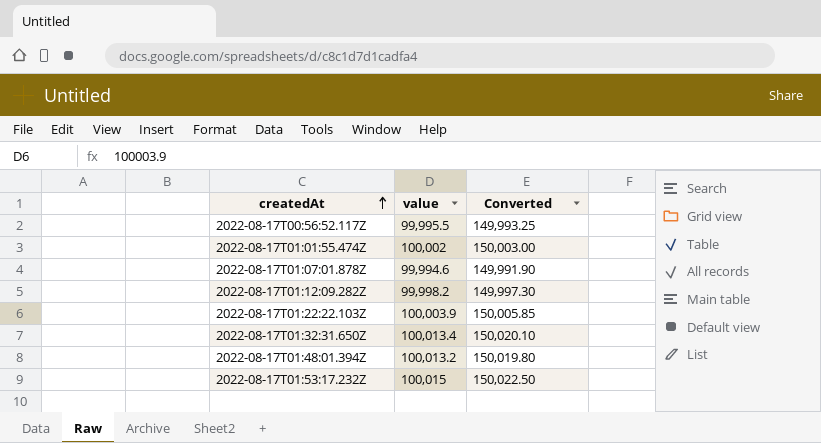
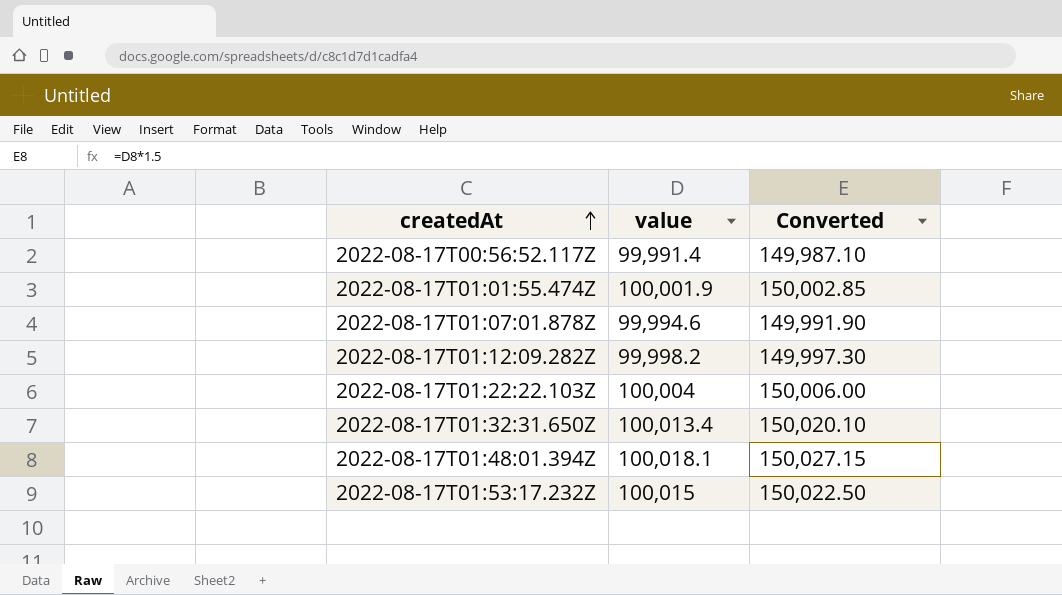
2022-08-17T00:56:52.117Z | value: 99,995.5 -> 99,991.4
2022-08-17T00:56:52.117Z | Converted: 149,993.25 -> 149,987.10
2022-08-17T01:01:55.474Z | value: 100,002 -> 100,001.9
2022-08-17T01:01:55.474Z | Converted: 150,003.00 -> 150,002.85
2022-08-17T01:22:22.103Z | value: 100,003.9 -> 100,004
2022-08-17T01:22:22.103Z | Converted: 150,005.85 -> 150,006.00
2022-08-17T01:48:01.394Z | value: 100,013.2 -> 100,018.1
2022-08-17T01:48:01.394Z | Converted: 150,019.80 -> 150,027.15

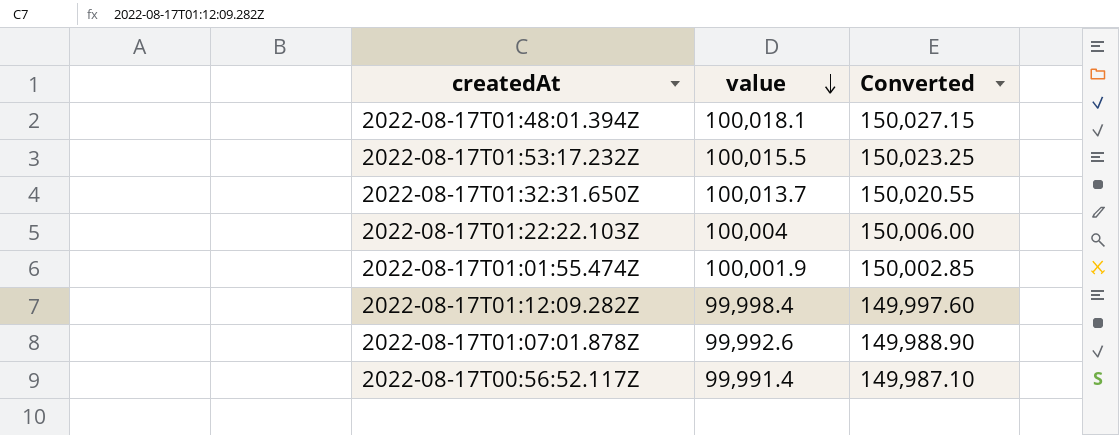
row order: createdAt ascending -> value descending
2022-08-17T01:53:17.232Z | value: 100,015 -> 100,015.5
2022-08-17T01:53:17.232Z | Converted: 150,022.50 -> 150,023.25
2022-08-17T01:32:31.650Z | value: 100,013.4 -> 100,013.7
2022-08-17T01:32:31.650Z | Converted: 150,020.10 -> 150,020.55
2022-08-17T01:12:09.282Z | value: 99,998.2 -> 99,998.4
2022-08-17T01:12:09.282Z | Converted: 149,997.30 -> 149,997.60
2022-08-17T01:07:01.878Z | value: 99,994.6 -> 99,992.6
2022-08-17T01:07:01.878Z | Converted: 149,991.90 -> 149,988.90

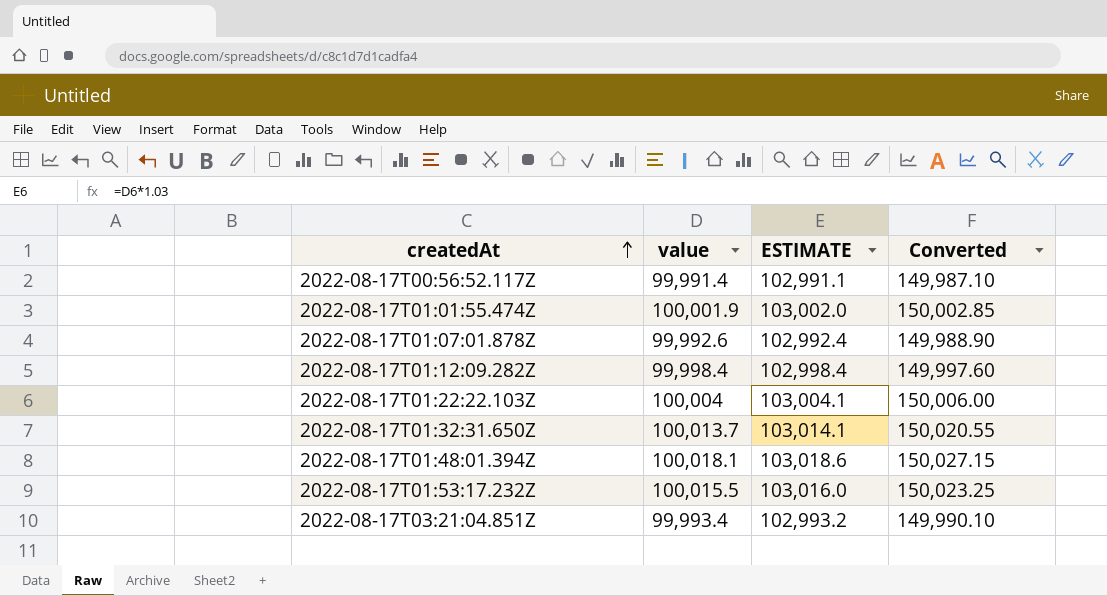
row order: value descending -> createdAt ascending
column ESTIMATE | formula: none -> [value] * 1.03
row 2022-08-17T03:21:04.851Z: none -> 99,993.4 | 102,993.2 | 149,990.10

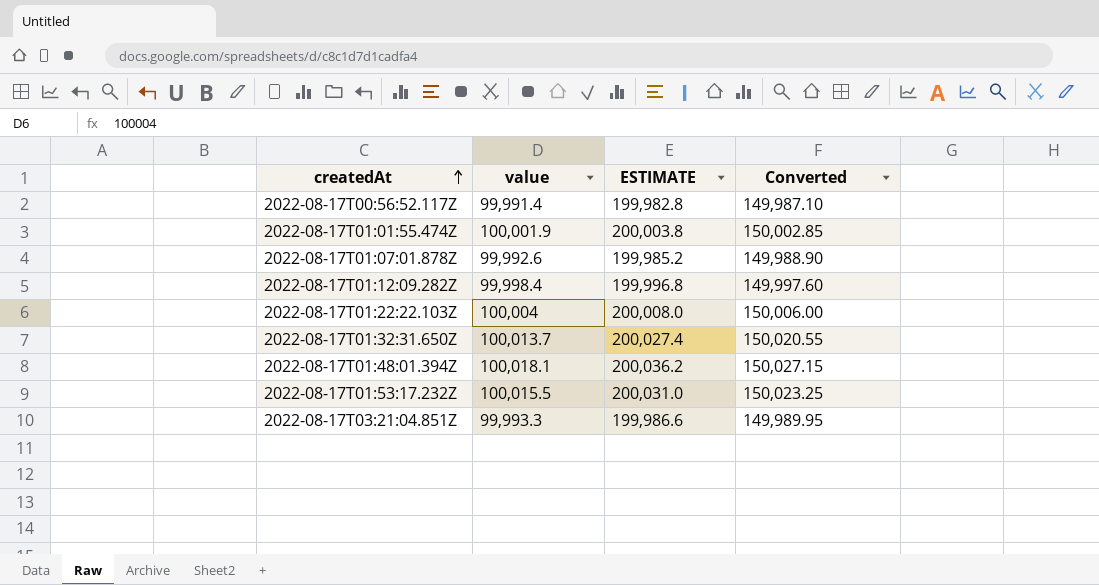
column ESTIMATE | formula: [value] * 1.03 -> [value] * 2
2022-08-17T03:21:04.851Z | value: 99,993.4 -> 99,993.3
2022-08-17T03:21:04.851Z | Converted: 149,990.10 -> 149,989.95

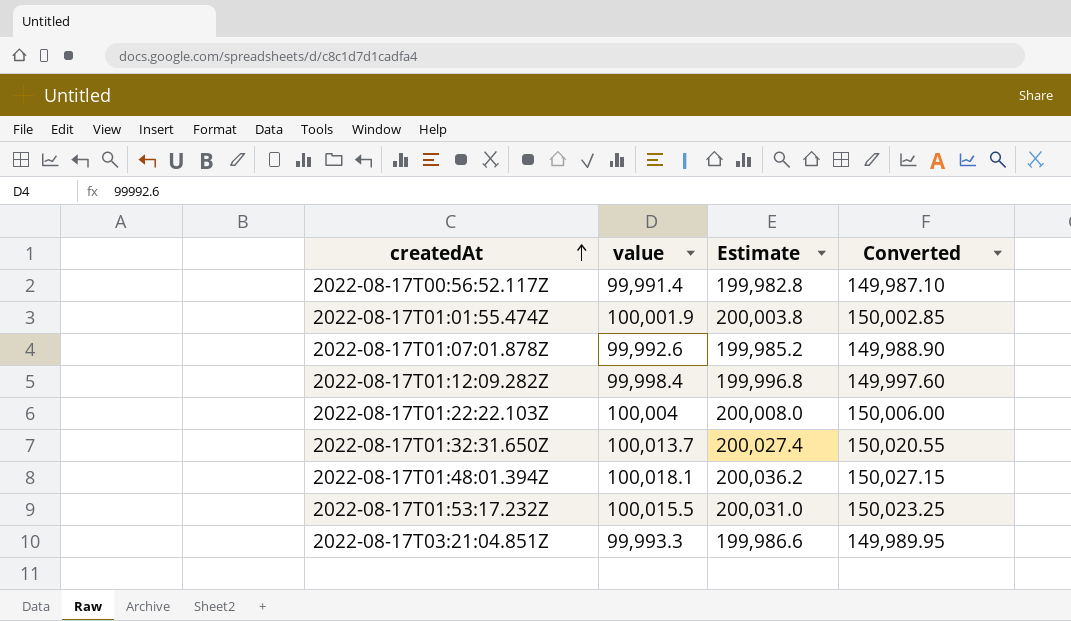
column name: ESTIMATE -> Estimate

